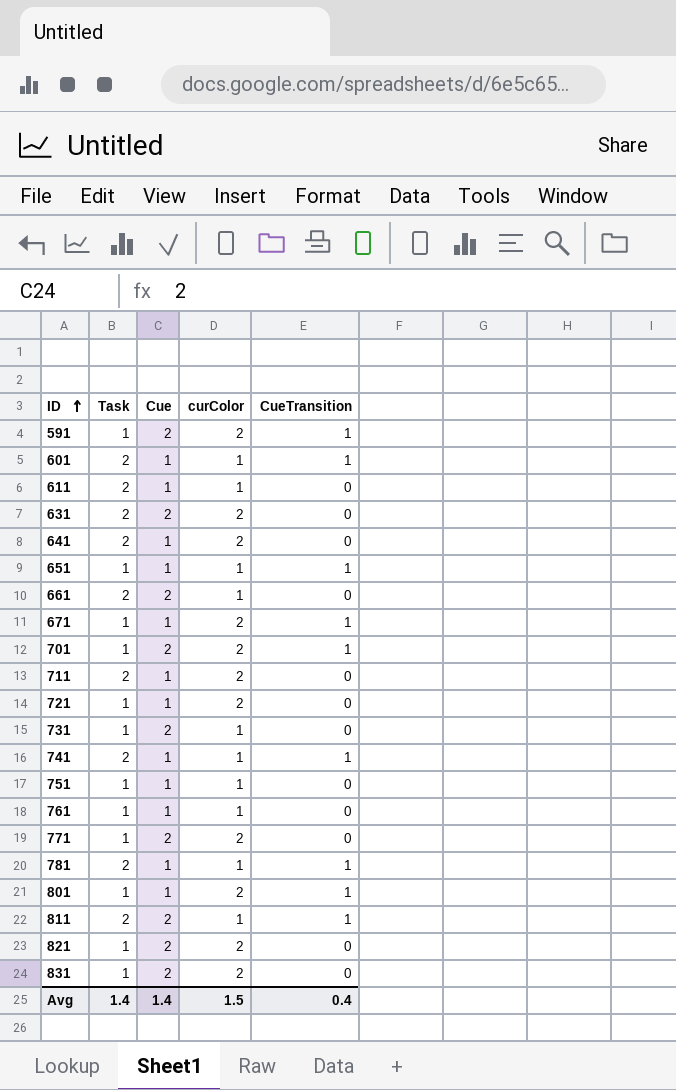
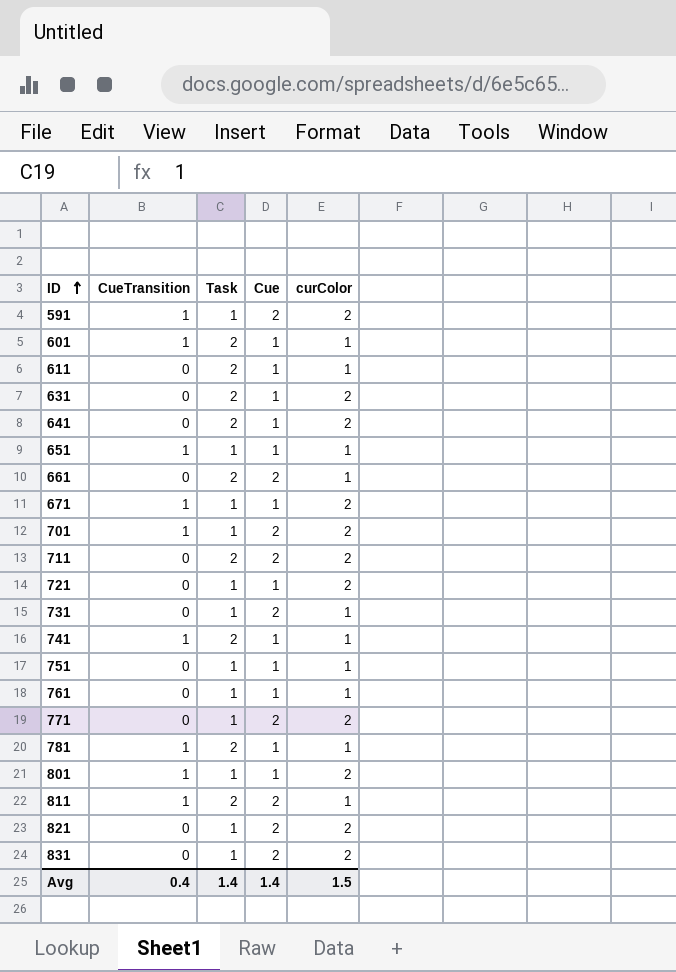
column CueTransition | position: 5 -> 2
631 | Cue: 2 -> 1
711 | Cue: 1 -> 2

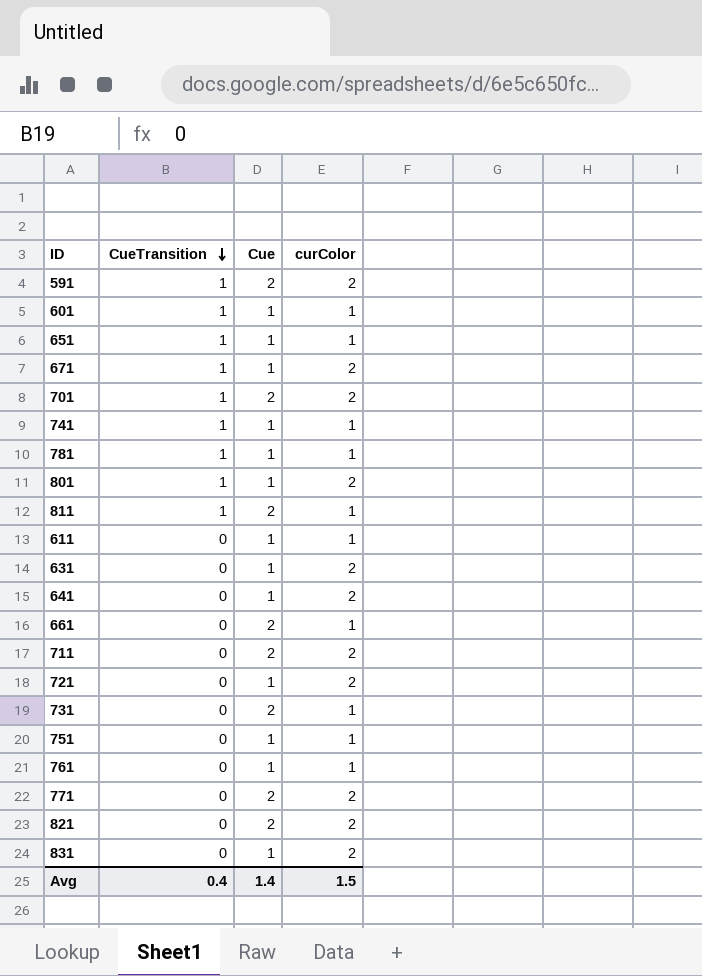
row order: ID ascending -> CueTransition descending
column Task | position: 3 -> none
831 | Cue: 2 -> 1

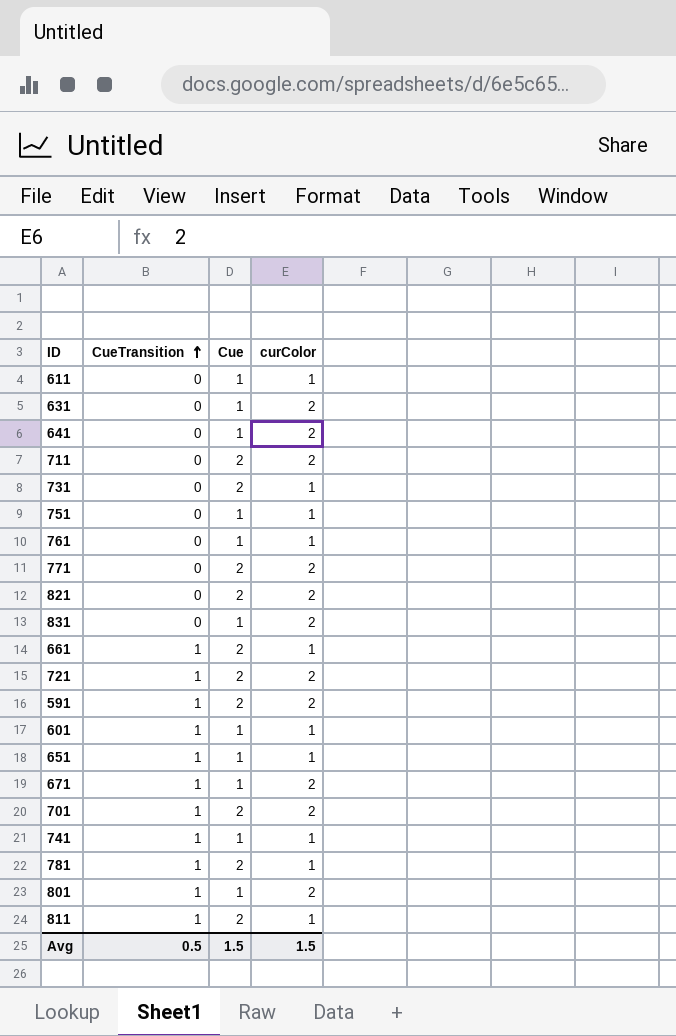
row order: CueTransition descending -> CueTransition ascending
661 | CueTransition: 0 -> 1
721 | CueTransition: 0 -> 1
721 | Cue: 1 -> 2
781 | Cue: 1 -> 2
Avg | CueTransition: 0.4 -> 0.5
Avg | Cue: 1.4 -> 1.5

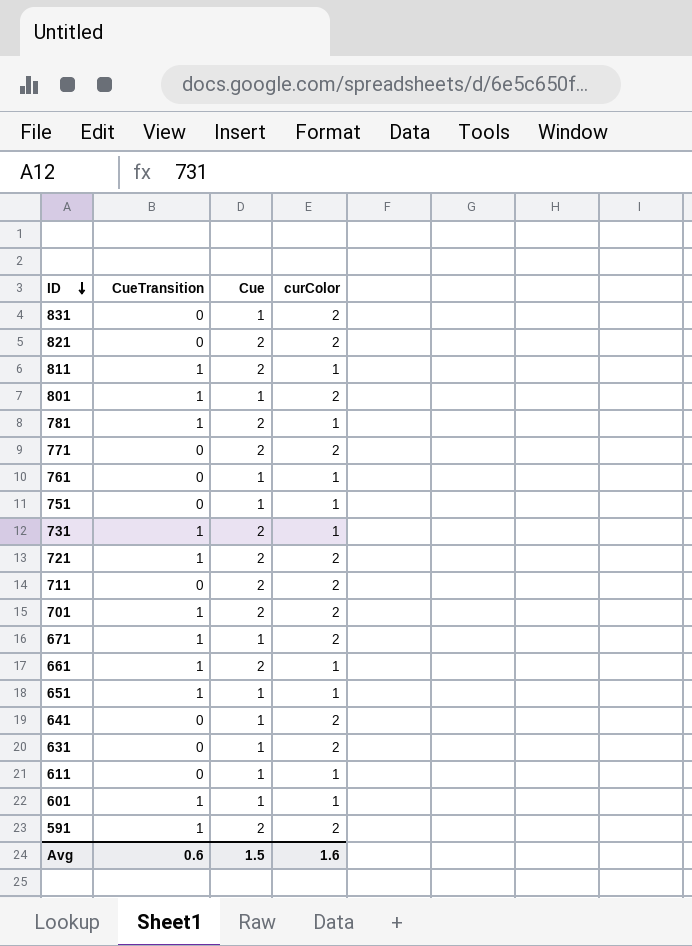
row order: CueTransition ascending -> ID descending
row 741: 1 | 1 | 1 -> none
731 | CueTransition: 0 -> 1
Avg | CueTransition: 0.5 -> 0.6
Avg | curColor: 1.5 -> 1.6

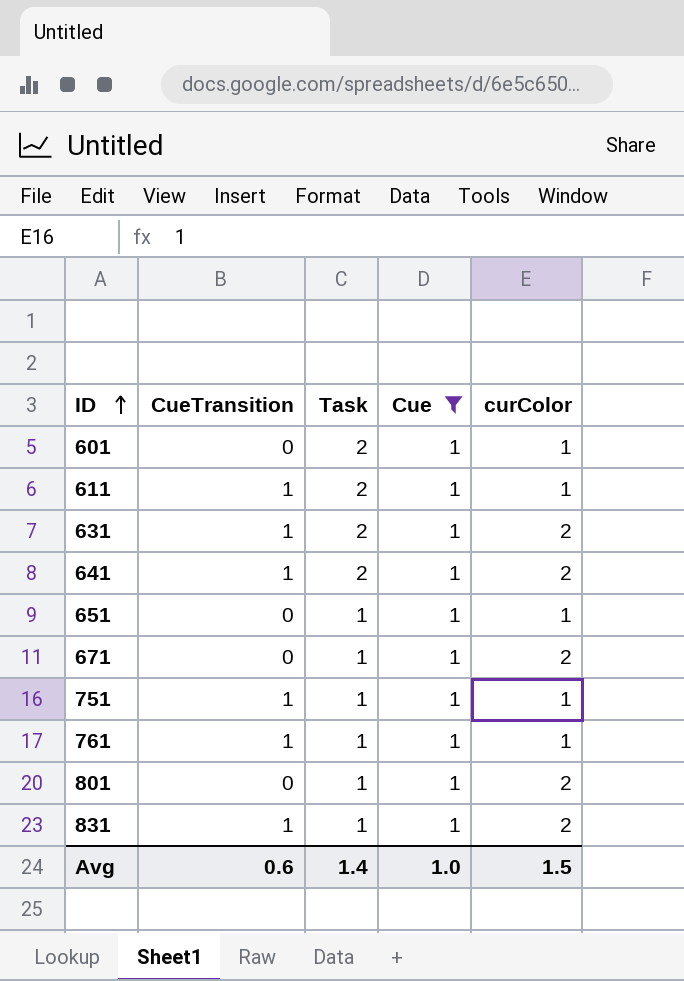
filter: none -> Cue = 1
row order: ID descending -> ID ascending
column Task | position: none -> 3
601 | CueTransition: 1 -> 0
611 | CueTransition: 0 -> 1
631 | CueTransition: 0 -> 1
641 | CueTransition: 0 -> 1
651 | CueTransition: 1 -> 0
671 | CueTransition: 1 -> 0
751 | CueTransition: 0 -> 1
761 | CueTransition: 0 -> 1
801 | CueTransition: 1 -> 0
831 | CueTransition: 0 -> 1
Avg | Cue: 1.5 -> 1.0
Avg | curColor: 1.6 -> 1.5

